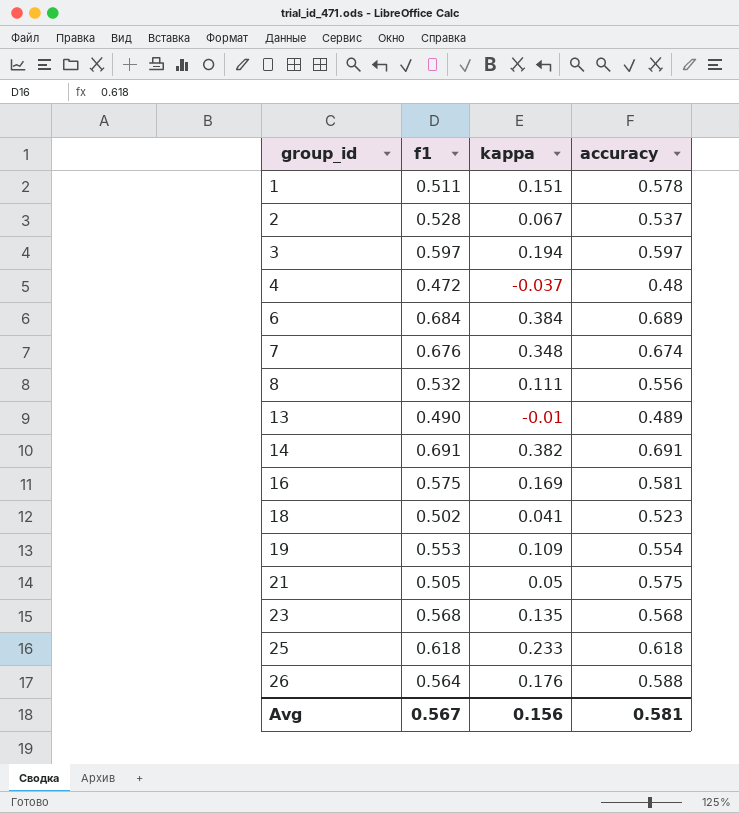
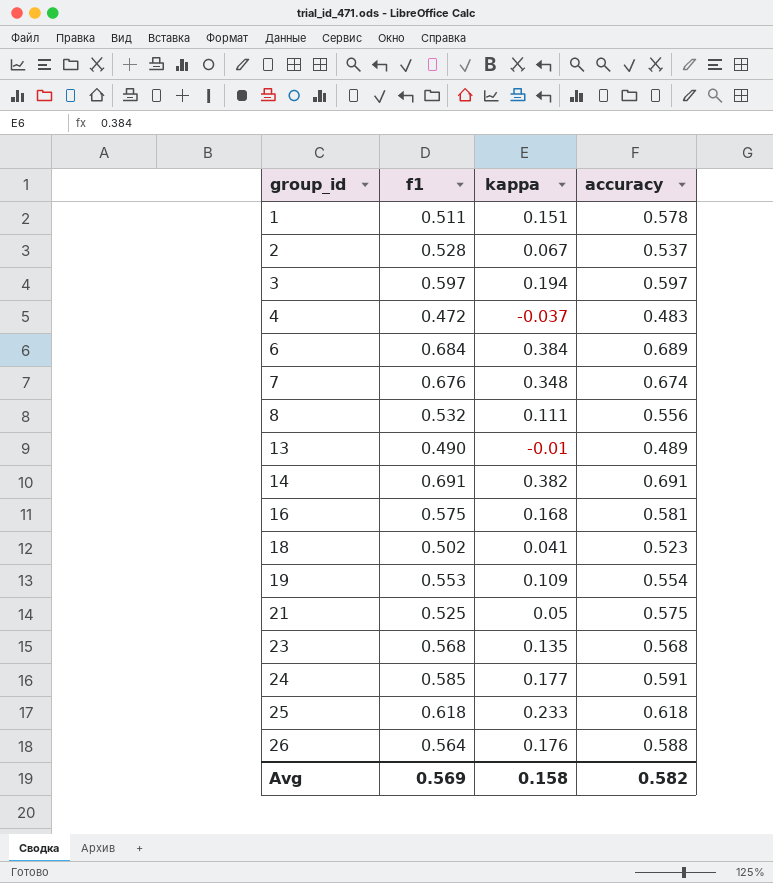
4 | accuracy: 0.48 -> 0.483
16 | kappa: 0.169 -> 0.168
21 | f1: 0.505 -> 0.525
row 24: none -> 0.585 | 0.177 | 0.591
Avg | f1: 0.567 -> 0.569
Avg | kappa: 0.156 -> 0.158
Avg | accuracy: 0.581 -> 0.582

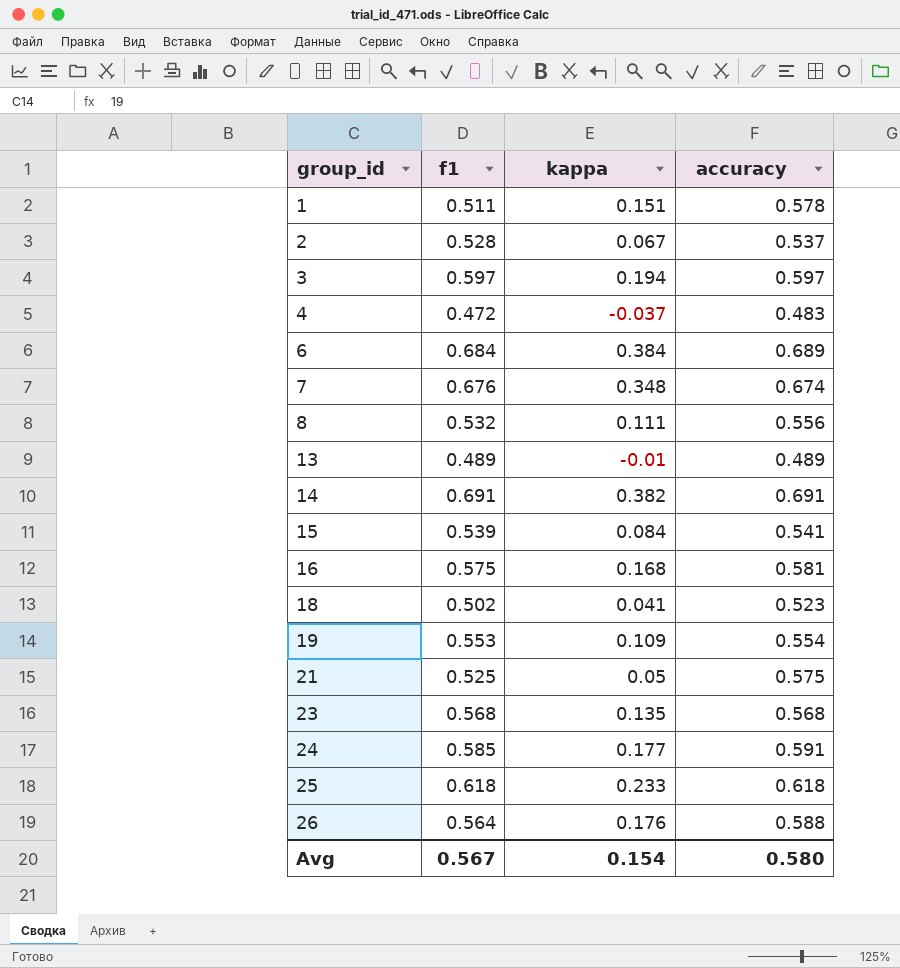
13 | f1: 0.490 -> 0.489
row 15: none -> 0.539 | 0.084 | 0.541
Avg | f1: 0.569 -> 0.567
Avg | kappa: 0.158 -> 0.154
Avg | accuracy: 0.582 -> 0.580

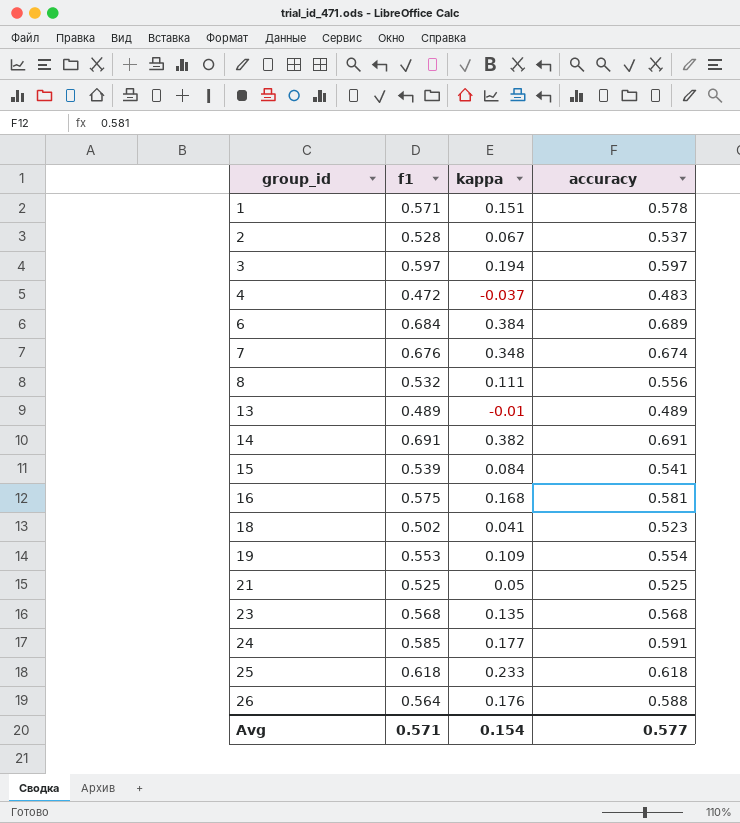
1 | f1: 0.511 -> 0.571
21 | accuracy: 0.575 -> 0.525
Avg | f1: 0.567 -> 0.571
Avg | accuracy: 0.580 -> 0.577

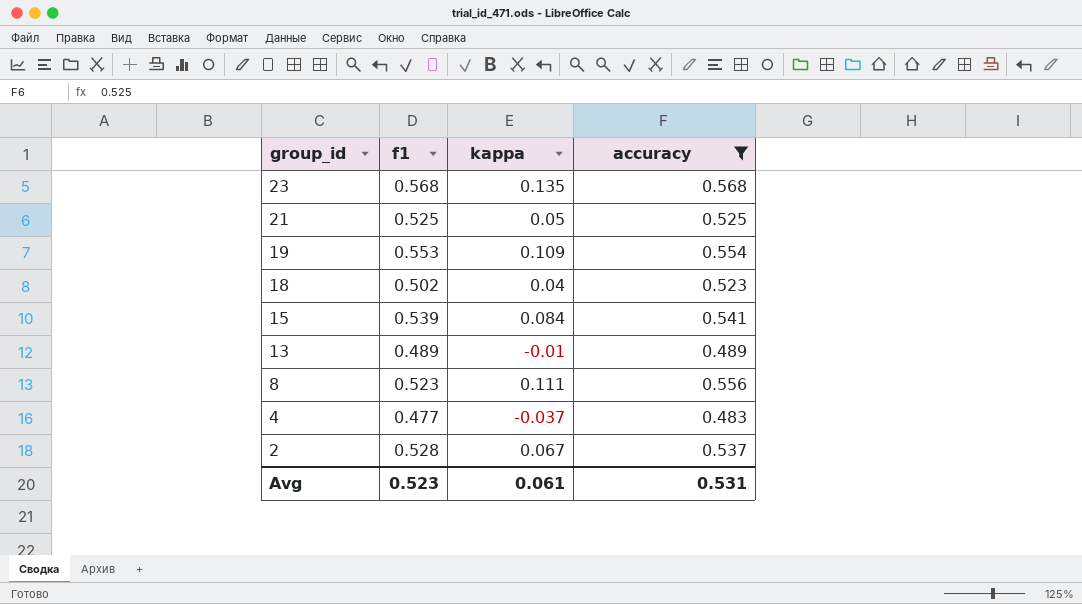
filter: none -> accuracy <= 0.568
row order: group_id ascending -> group_id descending
18 | kappa: 0.041 -> 0.04
8 | f1: 0.532 -> 0.523
4 | f1: 0.472 -> 0.477
Avg | f1: 0.571 -> 0.523
Avg | kappa: 0.154 -> 0.061
Avg | accuracy: 0.577 -> 0.531

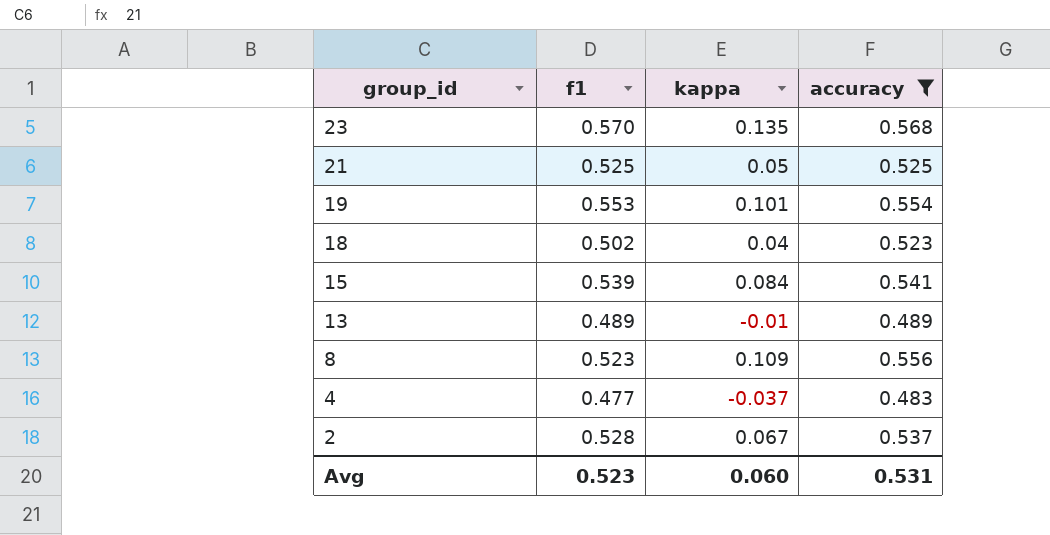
23 | f1: 0.568 -> 0.570
19 | kappa: 0.109 -> 0.101
8 | kappa: 0.111 -> 0.109
Avg | kappa: 0.061 -> 0.060

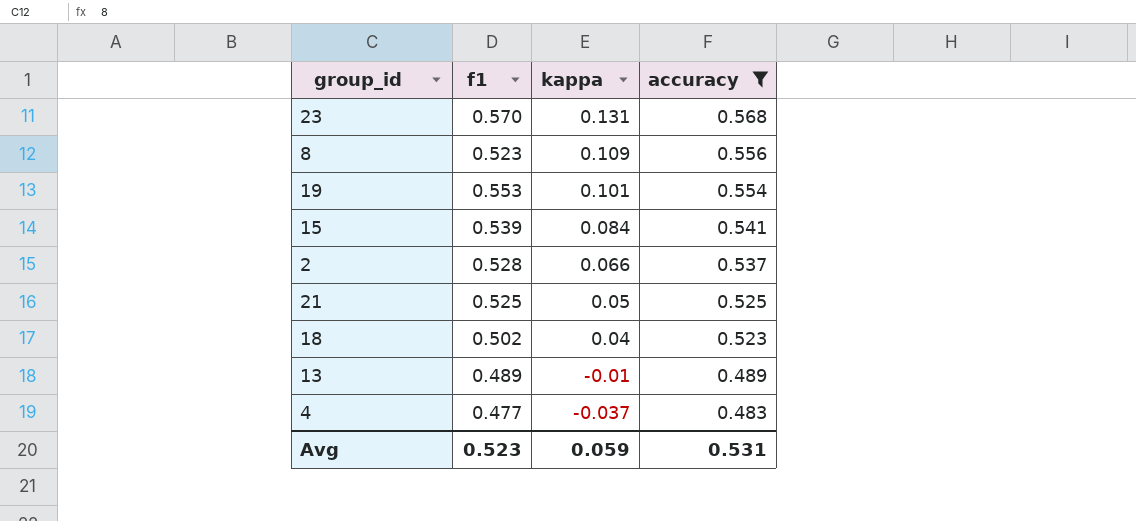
row order: group_id descending -> kappa descending
23 | kappa: 0.135 -> 0.131
2 | kappa: 0.067 -> 0.066
Avg | kappa: 0.060 -> 0.059

